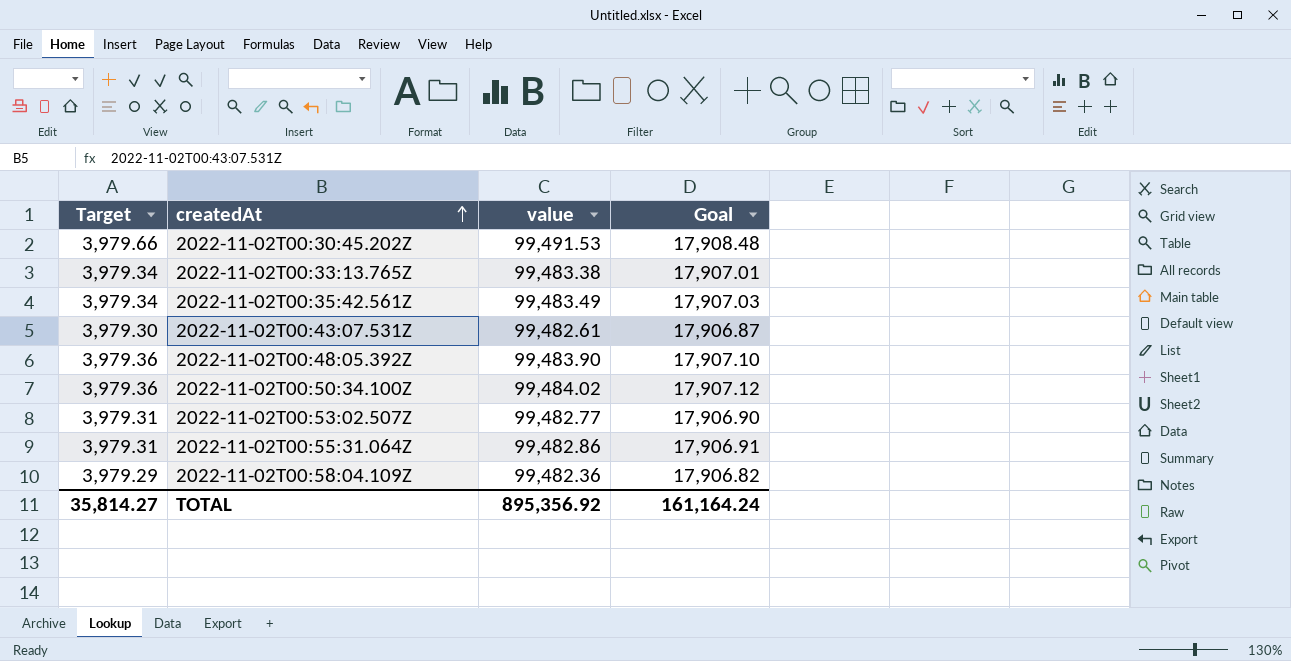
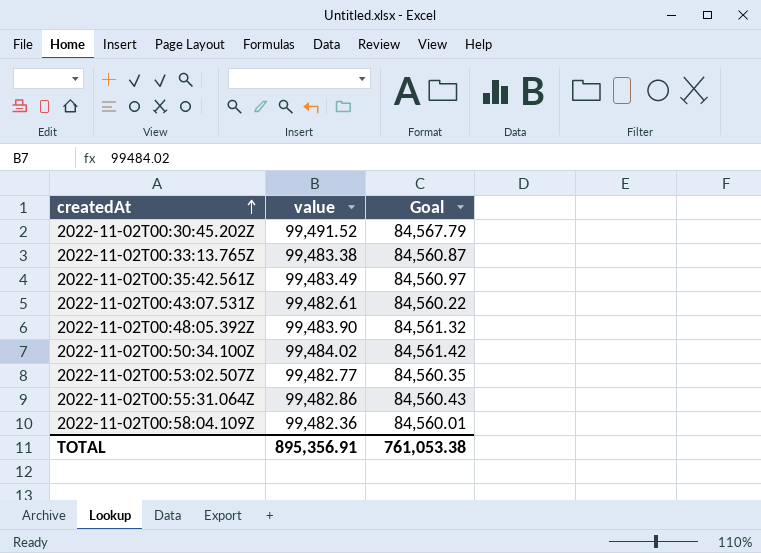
column Target | formula: [value] * 0.04 -> none
column Goal | formula: [value] * 0.18 -> [value] * 0.85
2022-11-02T00:30:45.202Z | value: 99,491.53 -> 99,491.52
TOTAL | value: 895,356.92 -> 895,356.91
TOTAL | Goal: 161,164.24 -> 761,053.38

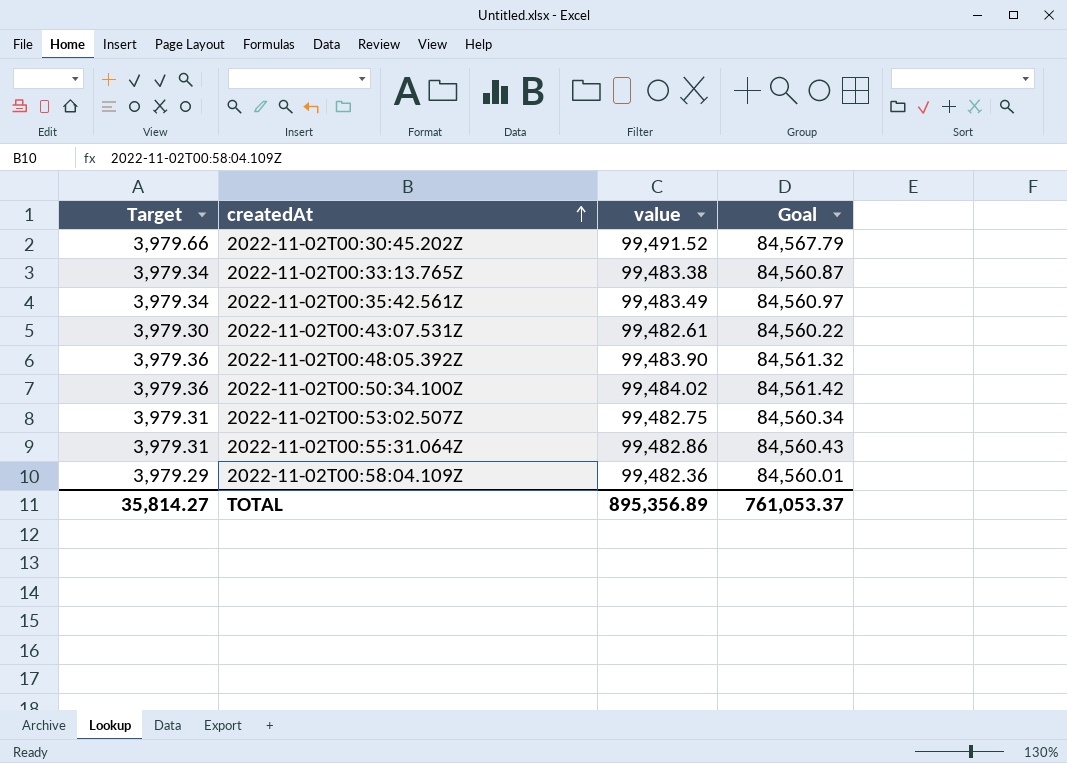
column Target | formula: none -> [value] * 0.04
2022-11-02T00:53:02.507Z | value: 99,482.77 -> 99,482.75
2022-11-02T00:53:02.507Z | Goal: 84,560.35 -> 84,560.34
TOTAL | value: 895,356.91 -> 895,356.89
TOTAL | Goal: 761,053.38 -> 761,053.37

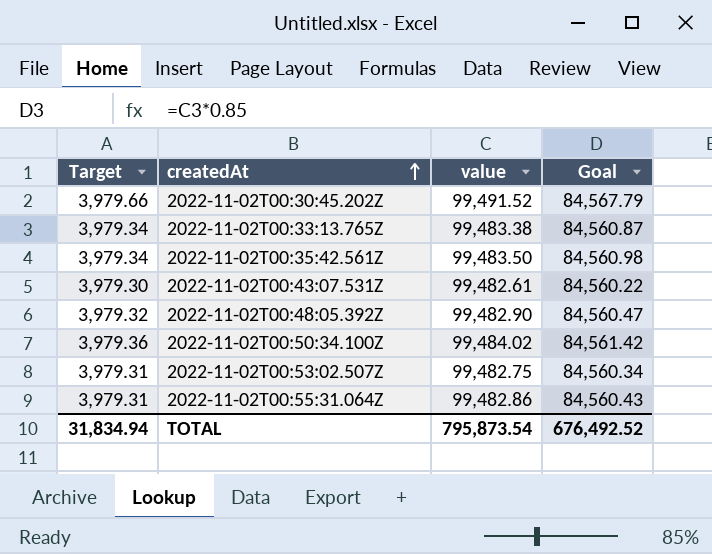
row 2022-11-02T00:58:04.109Z: 3,979.29 | 99,482.36 | 84,560.01 -> none
2022-11-02T00:35:42.561Z | value: 99,483.49 -> 99,483.50
2022-11-02T00:35:42.561Z | Goal: 84,560.97 -> 84,560.98
2022-11-02T00:48:05.392Z | Target: 3,979.36 -> 3,979.32
2022-11-02T00:48:05.392Z | value: 99,483.90 -> 99,482.90
2022-11-02T00:48:05.392Z | Goal: 84,561.32 -> 84,560.47
TOTAL | Target: 35,814.27 -> 31,834.94
TOTAL | value: 895,356.89 -> 795,873.54
TOTAL | Goal: 761,053.37 -> 676,492.52

